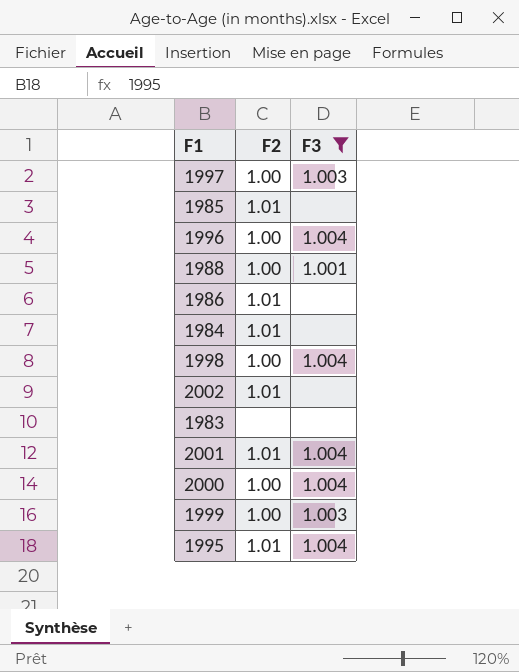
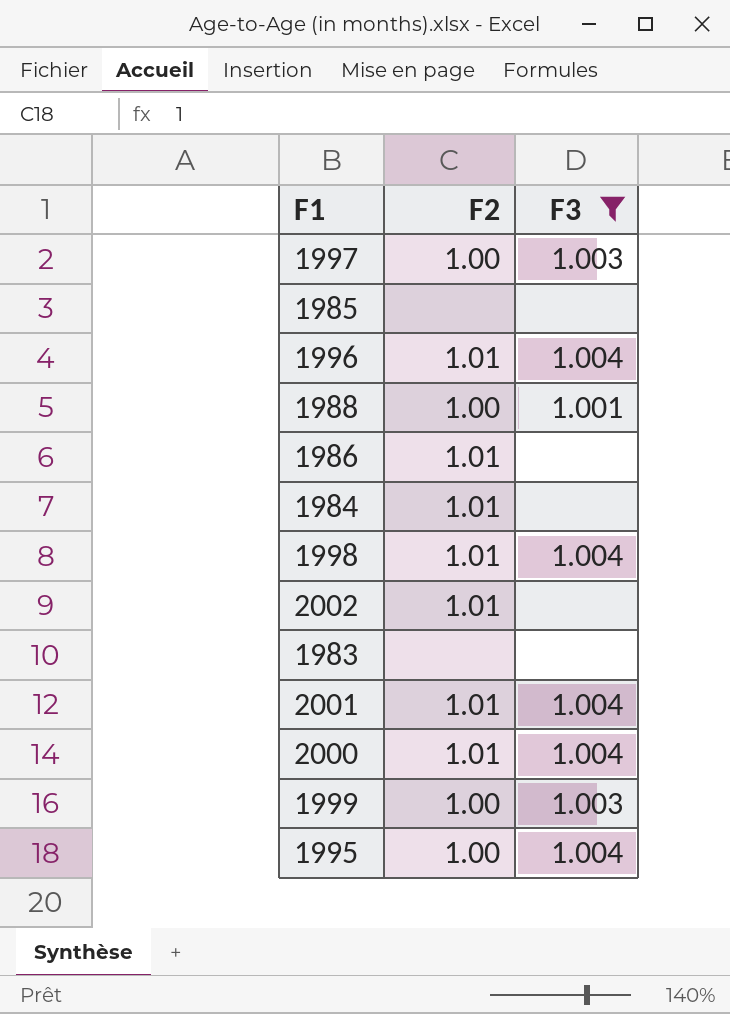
1985 | F2: 1.01 -> none
1996 | F2: 1.00 -> 1.01
1998 | F2: 1.00 -> 1.01
2000 | F2: 1.00 -> 1.01
1995 | F2: 1.01 -> 1.00

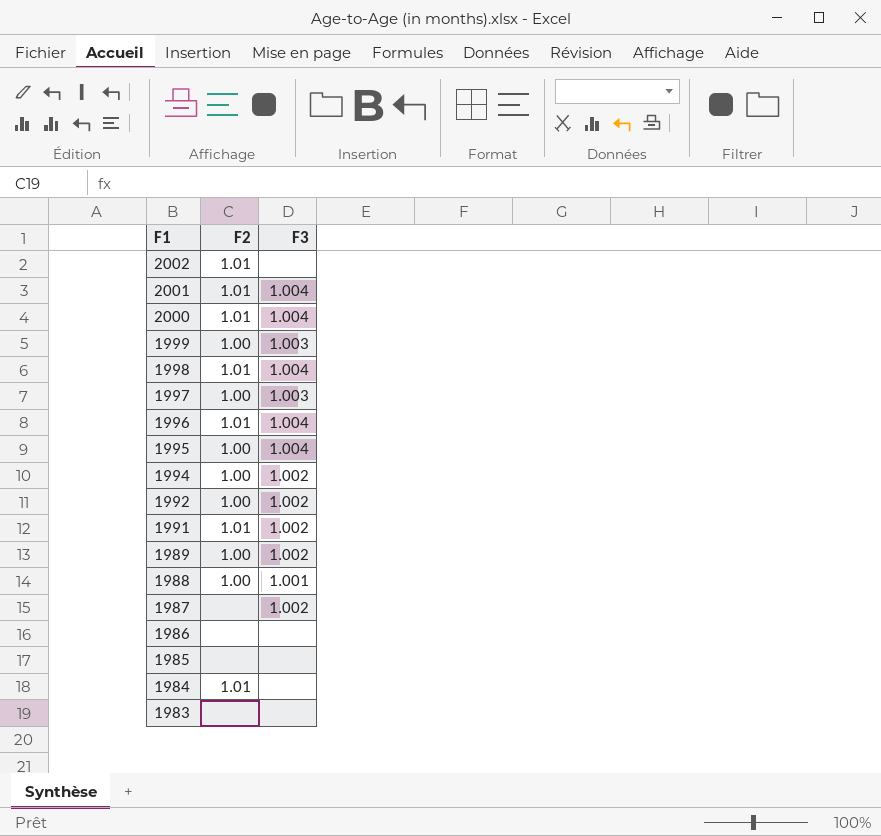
filter: F3 != 1.002 -> none
row order: none -> F1 descending
1986 | F2: 1.01 -> none

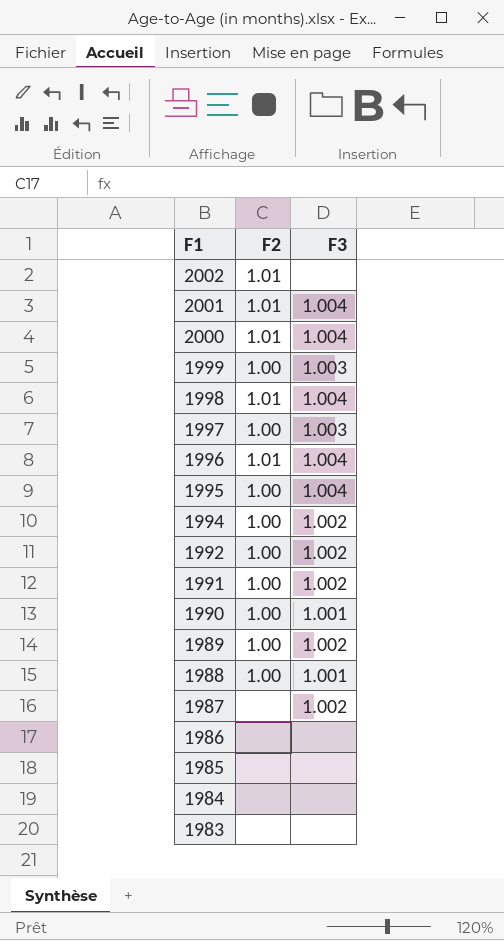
1991 | F2: 1.01 -> 1.00
row 1990: none -> 1.00 | 1.001
1984 | F2: 1.01 -> none

